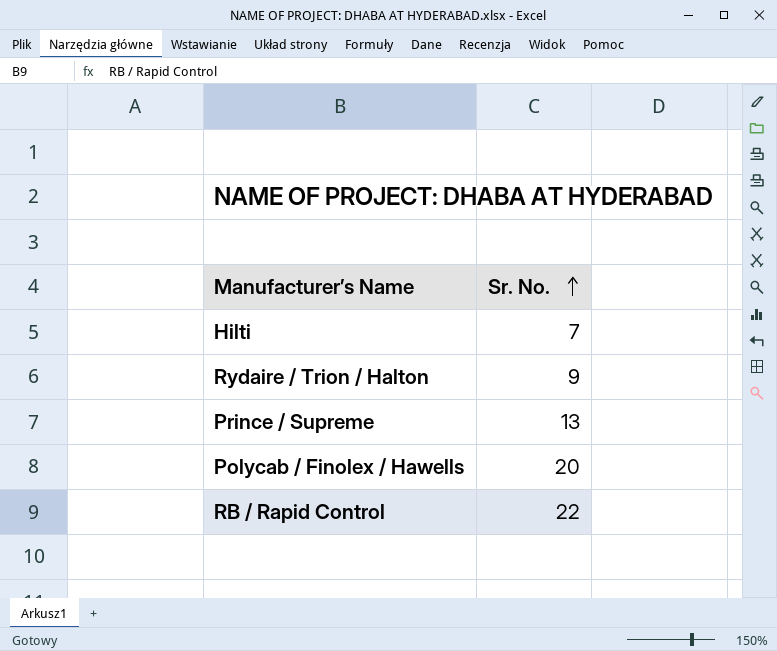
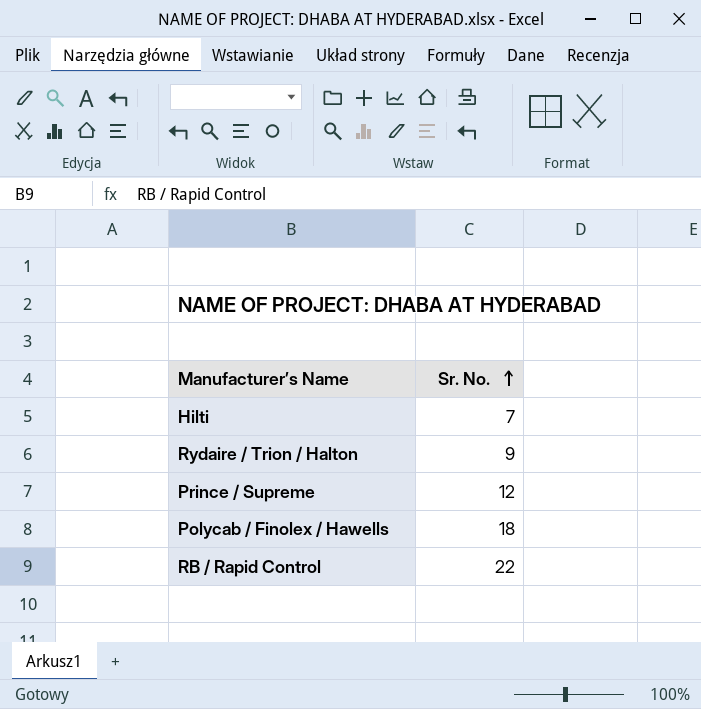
Prince / Supreme | Sr. No.: 13 -> 12
Polycab / Finolex / Hawells | Sr. No.: 20 -> 18

